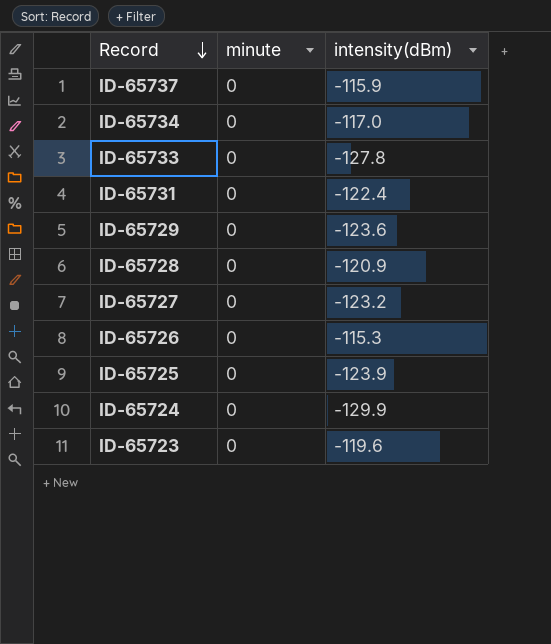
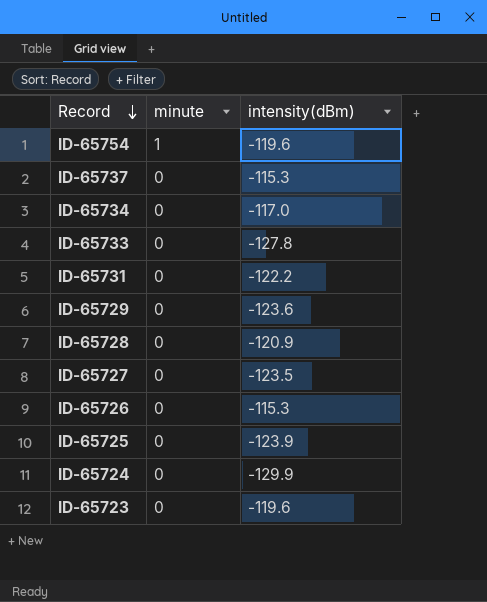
row ID-65754: none -> 1 | -119.6
ID-65737 | intensity(dBm): -115.9 -> -115.3
ID-65731 | intensity(dBm): -122.4 -> -122.2
ID-65727 | intensity(dBm): -123.2 -> -123.5

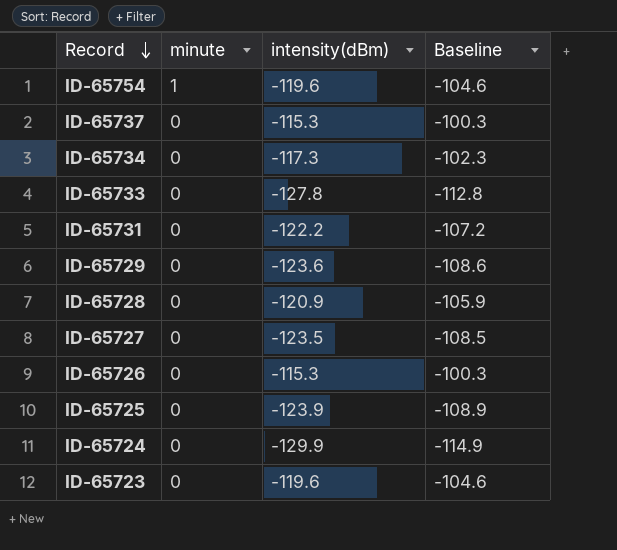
column Baseline | formula: none -> [intensity(dBm)] + 15
ID-65734 | intensity(dBm): -117.0 -> -117.3

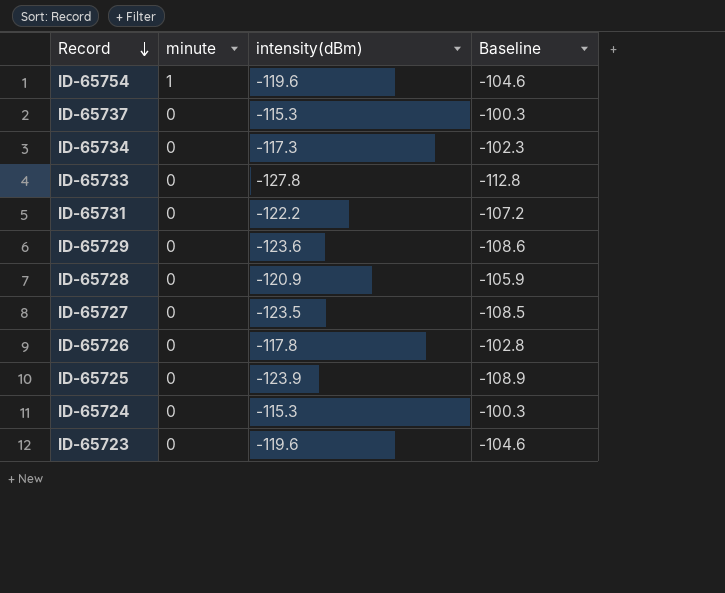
ID-65726 | intensity(dBm): -115.3 -> -117.8
ID-65726 | Baseline: -100.3 -> -102.8
ID-65724 | intensity(dBm): -129.9 -> -115.3
ID-65724 | Baseline: -114.9 -> -100.3

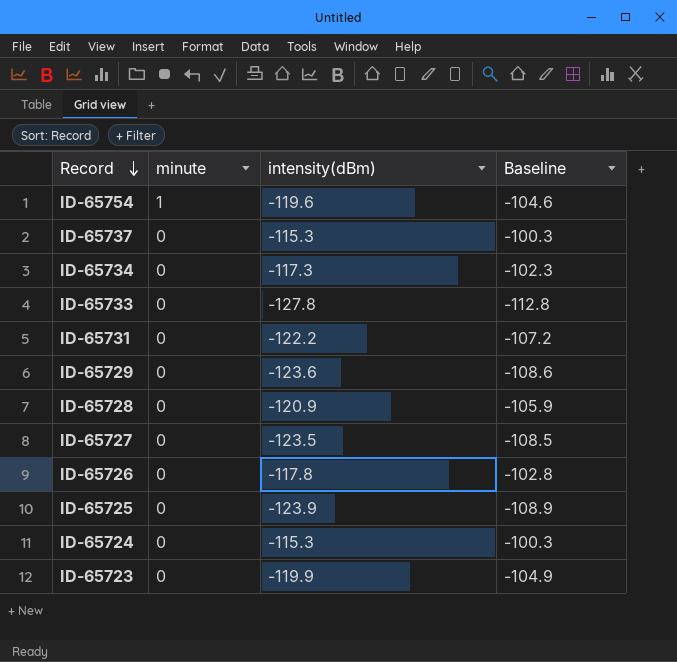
ID-65723 | intensity(dBm): -119.6 -> -119.9
ID-65723 | Baseline: -104.6 -> -104.9

